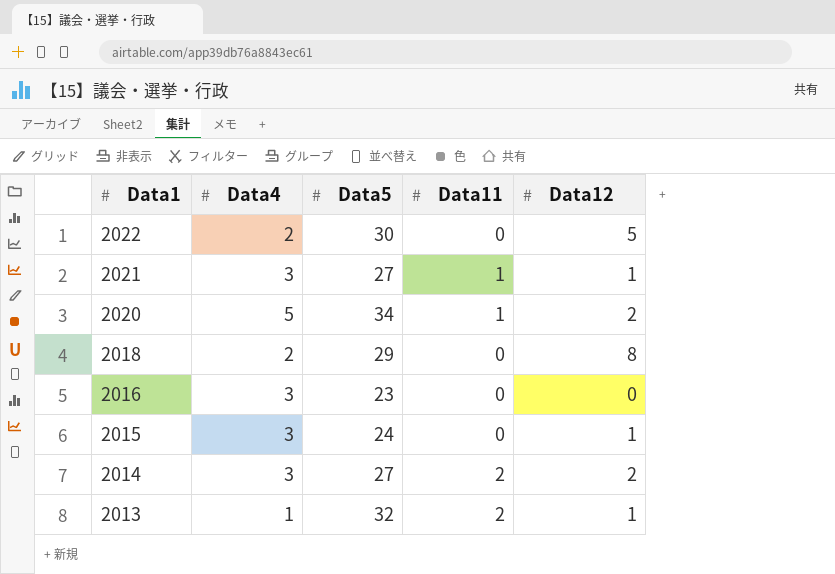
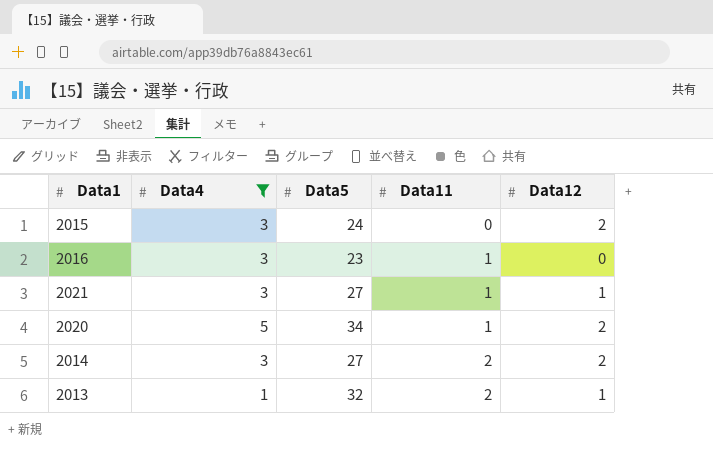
filter: none -> Data4 != 2
row order: Data1 descending -> Data11 ascending
2015 | Data12: 1 -> 2
2016 | Data11: 0 -> 1

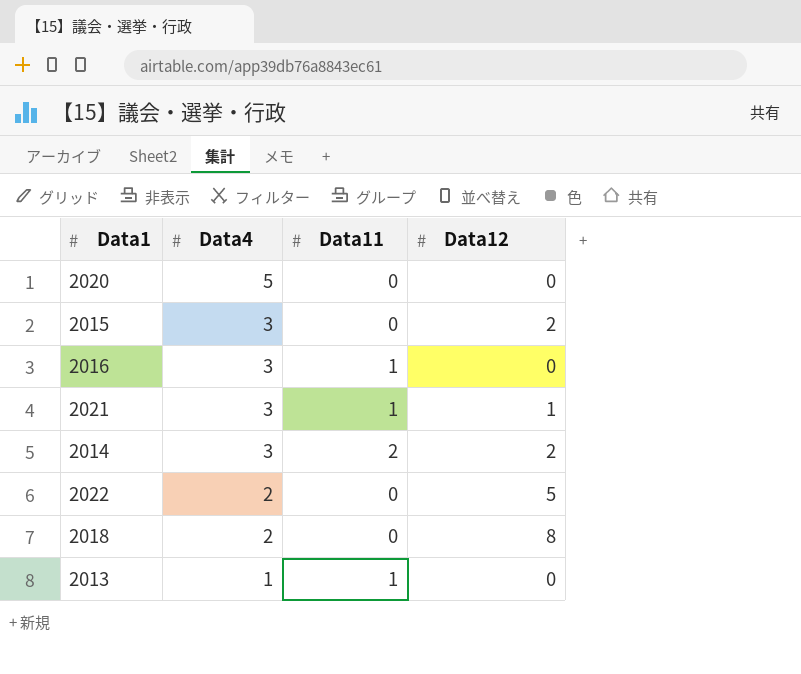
filter: Data4 != 2 -> none
row order: Data11 ascending -> Data4 descending
column Data5 | position: 3 -> none
2020 | Data11: 1 -> 0
2020 | Data12: 2 -> 0
2013 | Data11: 2 -> 1
2013 | Data12: 1 -> 0

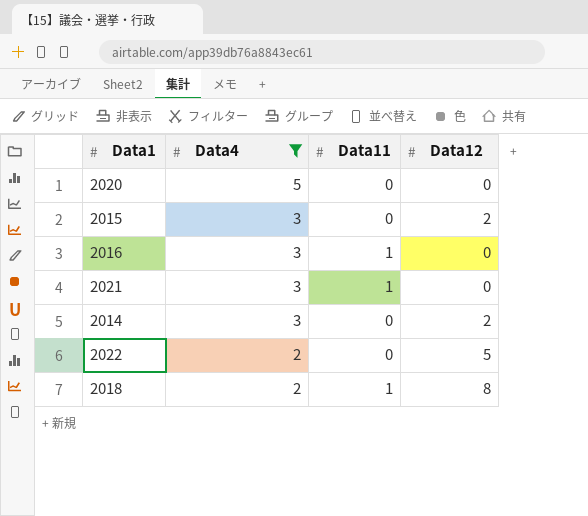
filter: none -> Data4 != 1
2021 | Data12: 1 -> 0
2014 | Data11: 2 -> 0
2018 | Data11: 0 -> 1

